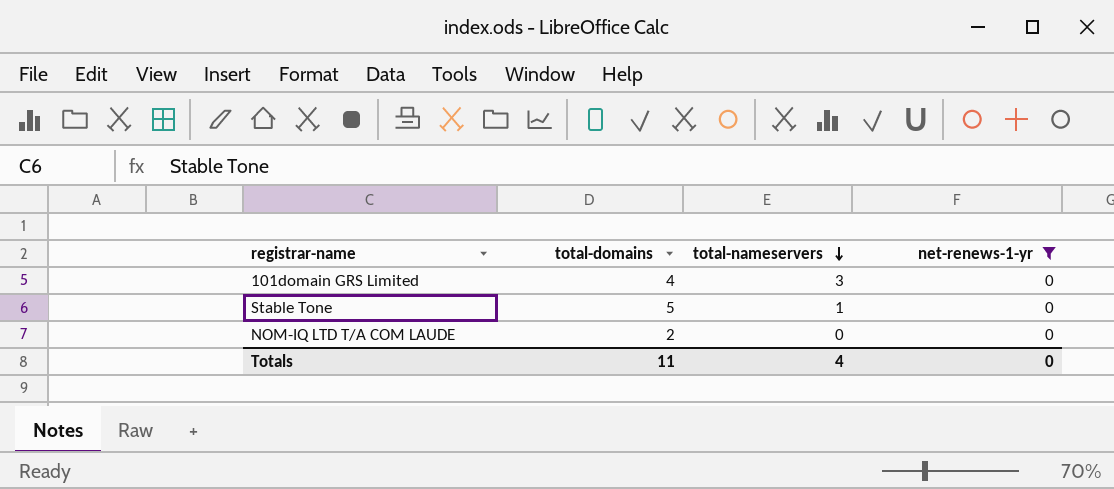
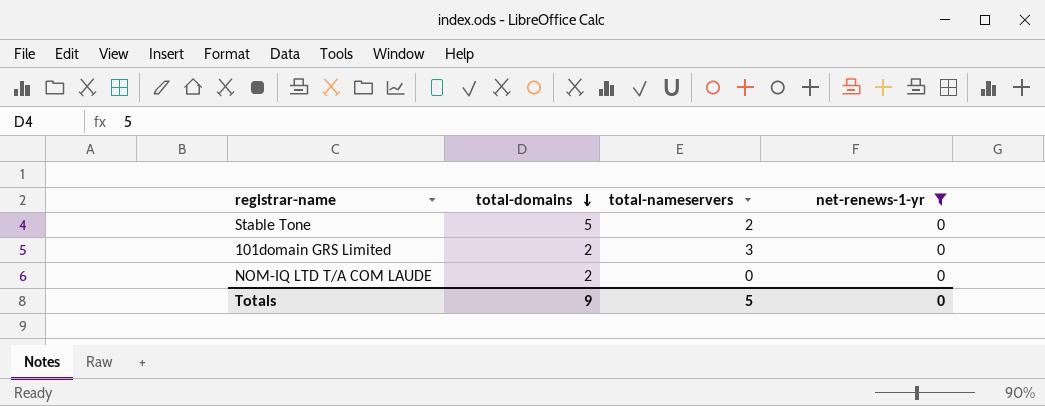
row order: total-nameservers descending -> total-domains descending
Stable Tone | total-nameservers: 1 -> 2
101domain GRS Limited | total-domains: 4 -> 2
Totals | total-domains: 11 -> 9
Totals | total-nameservers: 4 -> 5

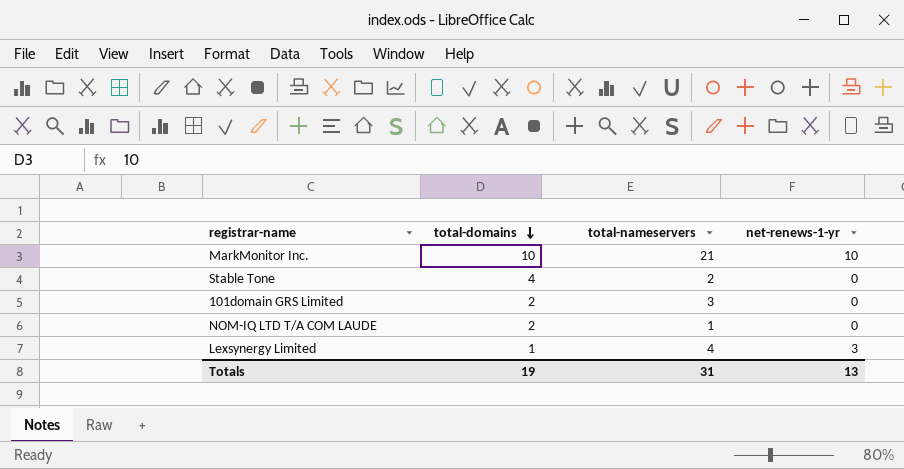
filter: net-renews-1-yr = 0 -> none
Stable Tone | total-domains: 5 -> 4
NOM-IQ LTD T/A COM LAUDE | total-nameservers: 0 -> 1
Totals | total-domains: 9 -> 19
Totals | total-nameservers: 5 -> 31
Totals | net-renews-1-yr: 0 -> 13

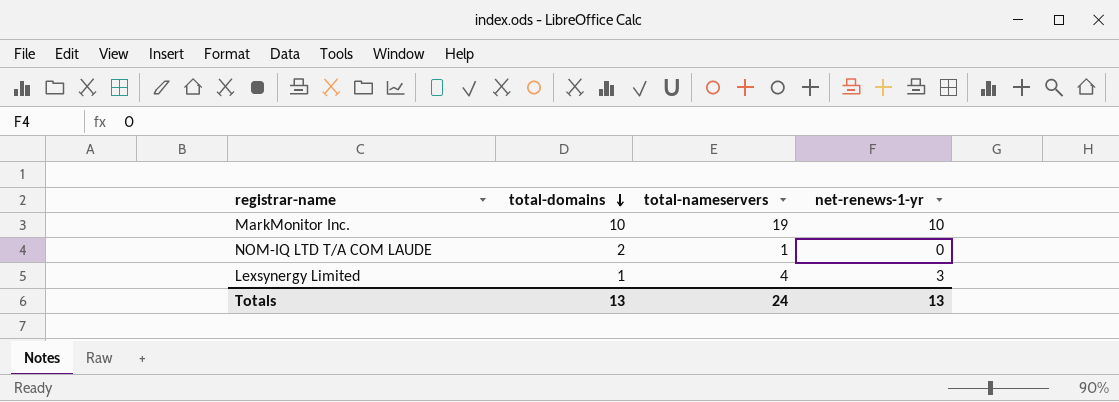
row Stable Tone: 4 | 2 | 0 -> none
row 101domain GRS Limited: 2 | 3 | 0 -> none
MarkMonitor Inc. | total-nameservers: 21 -> 19
Totals | total-domains: 19 -> 13
Totals | total-nameservers: 31 -> 24

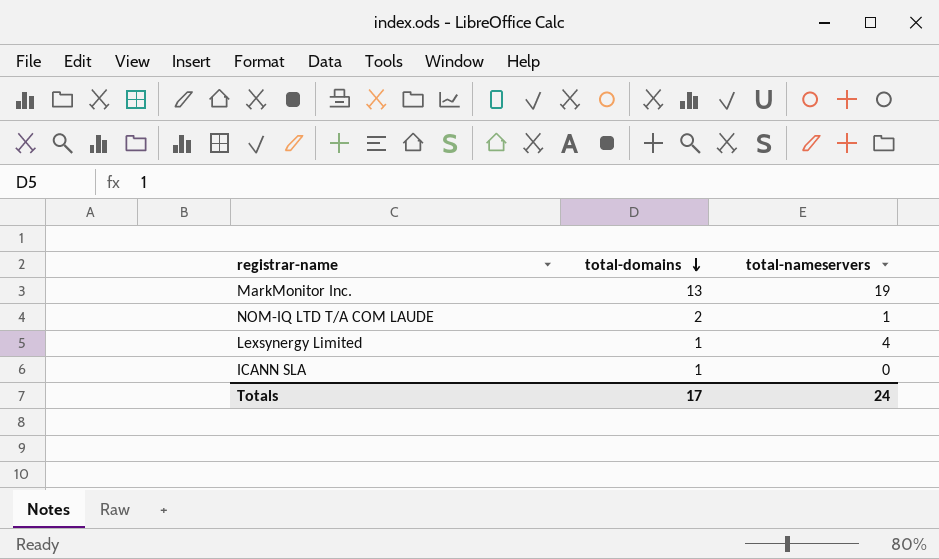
column net-renews-1-yr | position: 4 -> none
MarkMonitor Inc. | total-domains: 10 -> 13
row ICANN SLA: none -> 1 | 0
Totals | total-domains: 13 -> 17

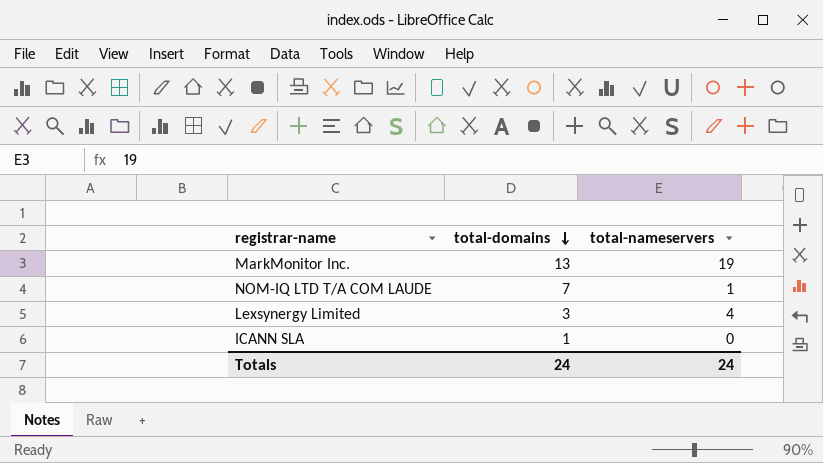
NOM-IQ LTD T/A COM LAUDE | total-domains: 2 -> 7
Lexsynergy Limited | total-domains: 1 -> 3
Totals | total-domains: 17 -> 24

